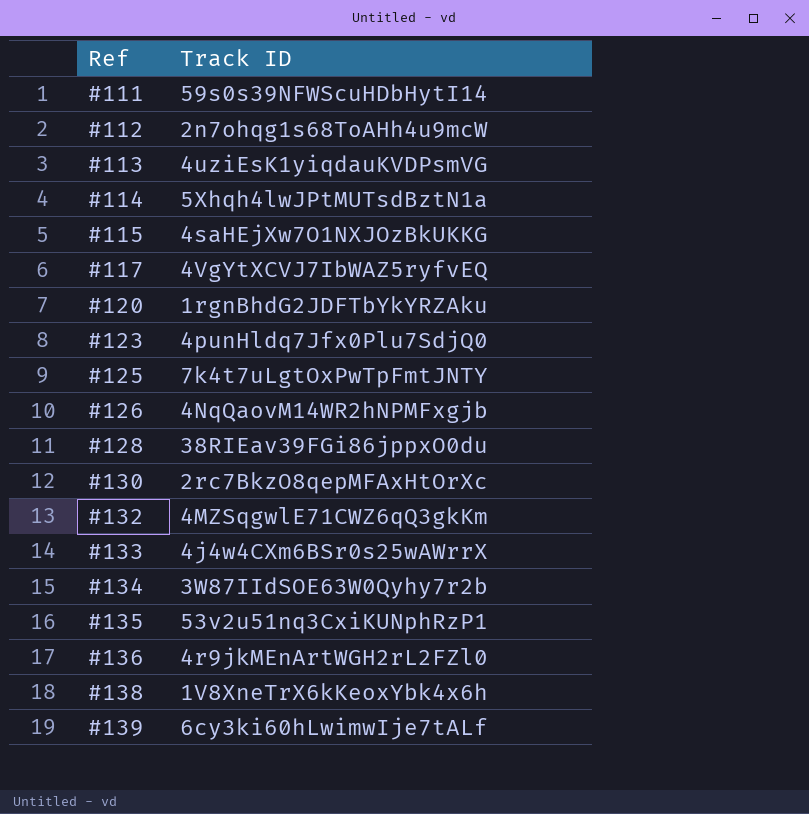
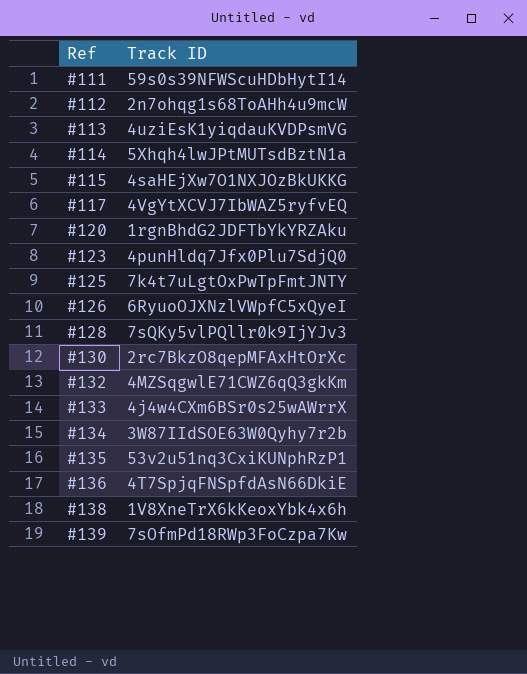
#126 | Track ID: 4NqQaovM14WR2hNPMFxgjb -> 6RyuoOJXNzlVWpfC5xQyeI
#128 | Track ID: 38RIEav39FGi86jppxO0du -> 7sQKy5vlPQllr0k9IjYJv3
#136 | Track ID: 4r9jkMEnArtWGH2rL2FZl0 -> 4T7SpjqFNSpfdAsN66DkiE
#139 | Track ID: 6cy3ki60hLwimwIje7tALf -> 7sOfmPd18RWp3FoCzpa7Kw

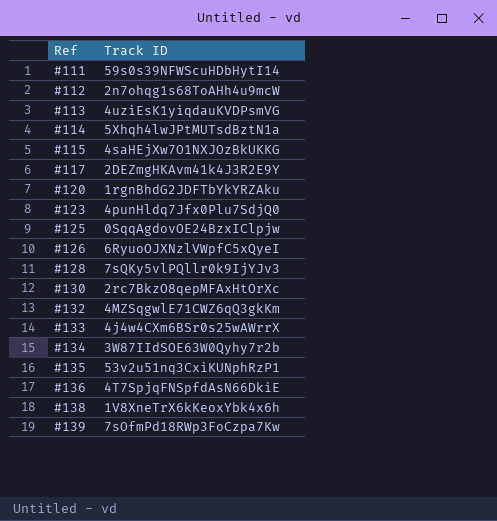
#117 | Track ID: 4VgYtXCVJ7IbWAZ5ryfvEQ -> 2DEZmgHKAvm41k4J3R2E9Y
#125 | Track ID: 7k4t7uLgtOxPwTpFmtJNTY -> 0SqqAgdovOE24BzxIClpjw

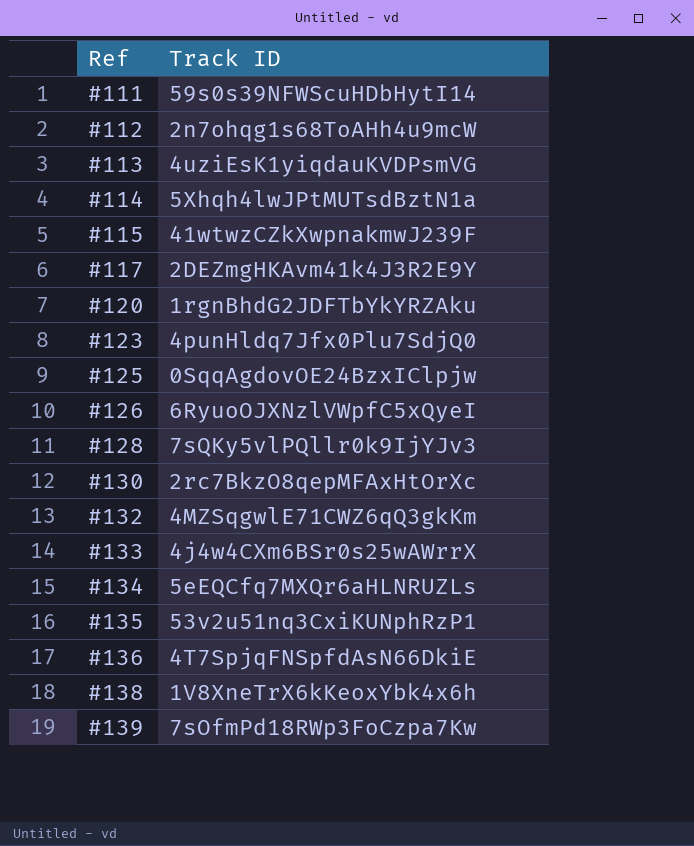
#115 | Track ID: 4saHEjXw7O1NXJOzBkUKKG -> 41wtwzCZkXwpnakmwJ239F
#134 | Track ID: 3W87IIdSOE63W0Qyhy7r2b -> 5eEQCfq7MXQr6aHLNRUZLs

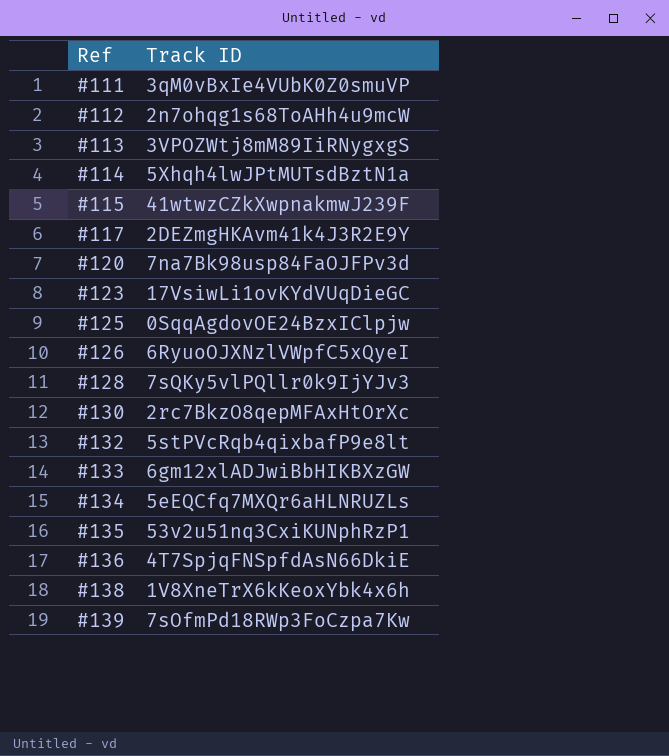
#111 | Track ID: 59s0s39NFWScuHDbHytI14 -> 3qM0vBxIe4VUbK0Z0smuVP
#113 | Track ID: 4uziEsK1yiqdauKVDPsmVG -> 3VPOZWtj8mM89IiRNygxgS
#120 | Track ID: 1rgnBhdG2JDFTbYkYRZAku -> 7na7Bk98usp84FaOJFPv3d
#123 | Track ID: 4punHldq7Jfx0Plu7SdjQ0 -> 17VsiwLi1ovKYdVUqDieGC
#132 | Track ID: 4MZSqgwlE71CWZ6qQ3gkKm -> 5stPVcRqb4qixbafP9e8lt
#133 | Track ID: 4j4w4CXm6BSr0s25wAWrrX -> 6gm12xlADJwiBbHIKBXzGW

